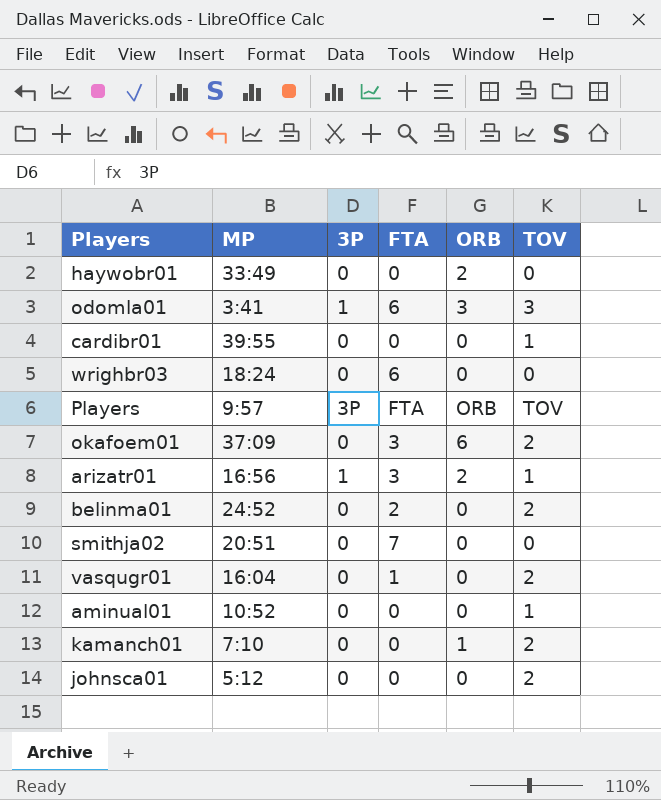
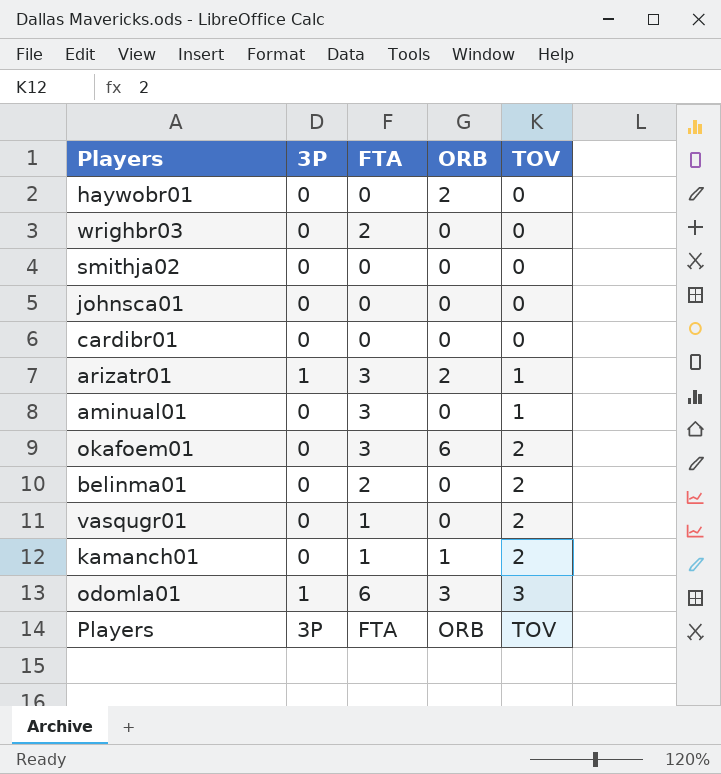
row order: none -> TOV ascending
column MP | position: 2 -> none
wrighbr03 | FTA: 6 -> 2
smithja02 | FTA: 7 -> 0
johnsca01 | TOV: 2 -> 0
cardibr01 | TOV: 1 -> 0
aminual01 | FTA: 0 -> 3
kamanch01 | FTA: 0 -> 1

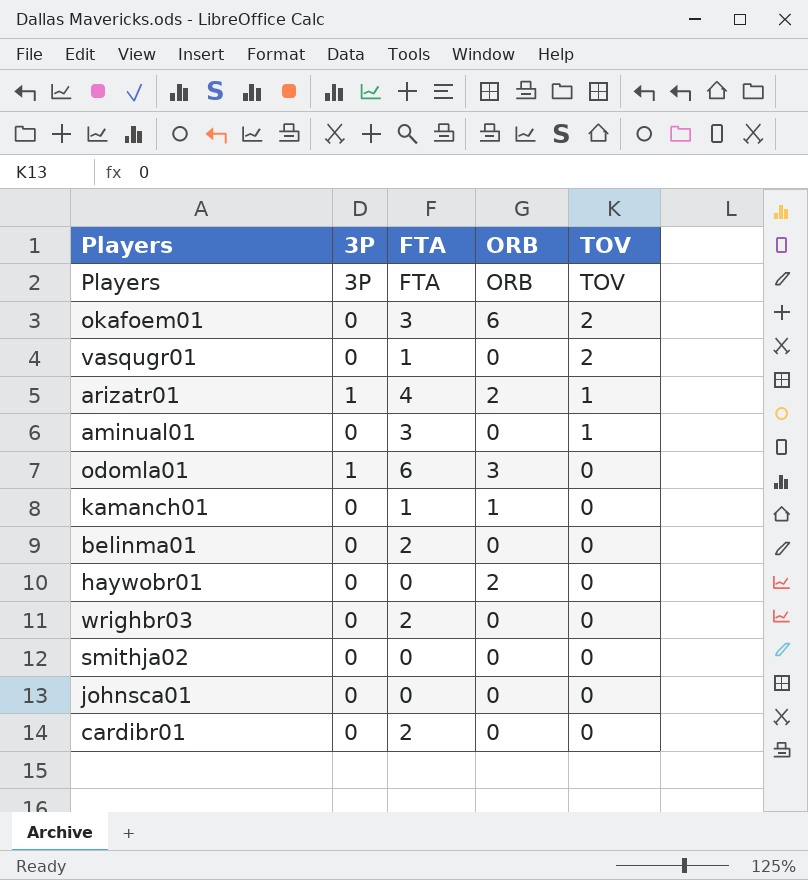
row order: TOV ascending -> TOV descending
arizatr01 | FTA: 3 -> 4
odomla01 | TOV: 3 -> 0
kamanch01 | TOV: 2 -> 0
belinma01 | TOV: 2 -> 0
cardibr01 | FTA: 0 -> 2

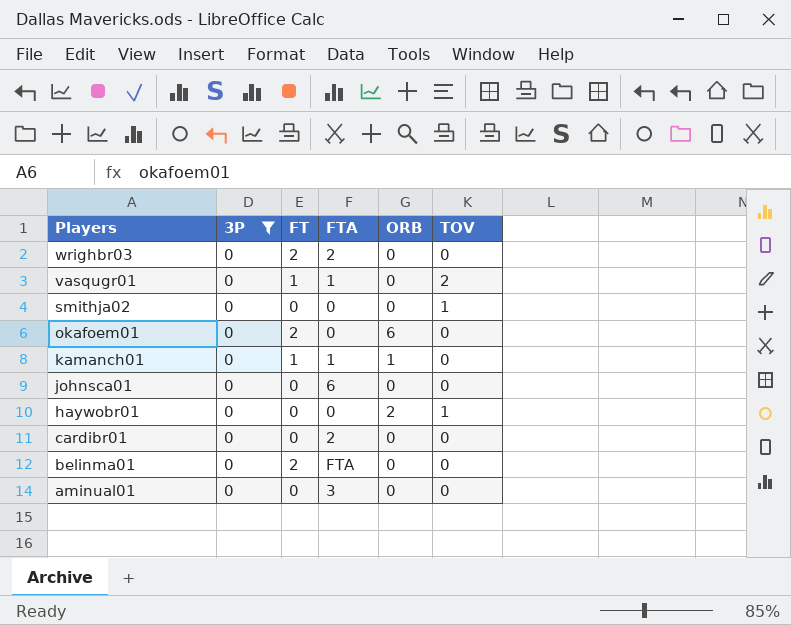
filter: none -> 3P = 0
row order: TOV descending -> Players descending
column FT | position: none -> 3
smithja02 | TOV: 0 -> 1
okafoem01 | FTA: 3 -> 0
okafoem01 | TOV: 2 -> 0
johnsca01 | FTA: 0 -> 6
haywobr01 | TOV: 0 -> 1
belinma01 | FTA: 2 -> FTA
aminual01 | TOV: 1 -> 0

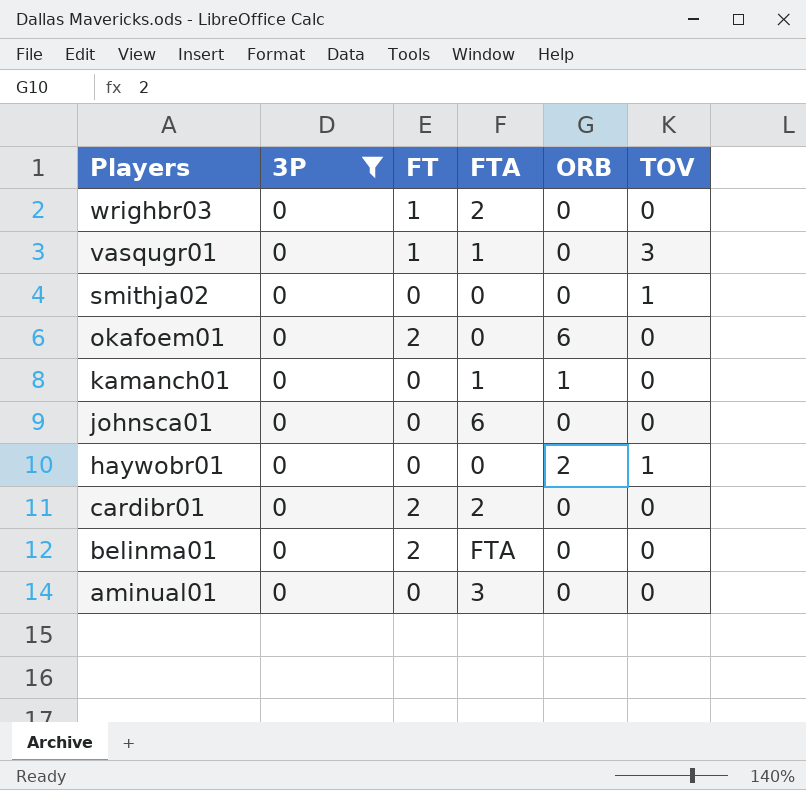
wrighbr03 | FT: 2 -> 1
vasqugr01 | TOV: 2 -> 3
kamanch01 | FT: 1 -> 0
cardibr01 | FT: 0 -> 2

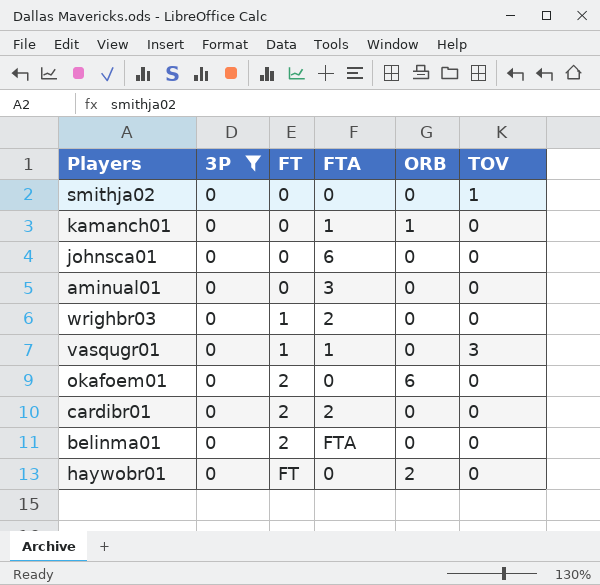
row order: Players descending -> FT ascending
haywobr01 | FT: 0 -> FT
haywobr01 | TOV: 1 -> 0

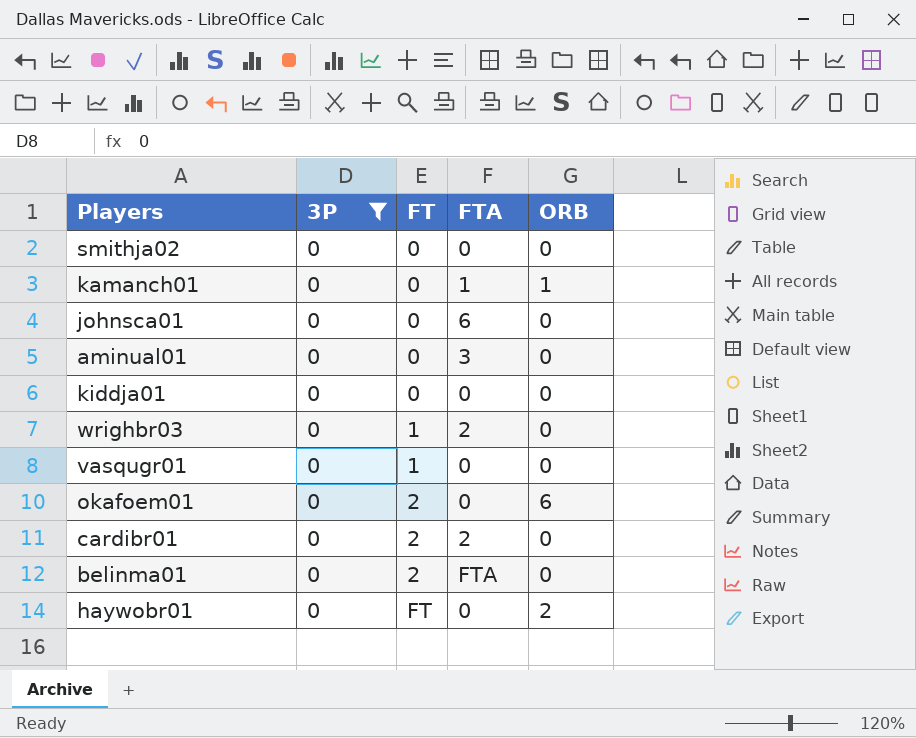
column TOV | position: 6 -> none
row kiddja01: none -> 0 | 0 | 0 | 0
vasqugr01 | FTA: 1 -> 0

